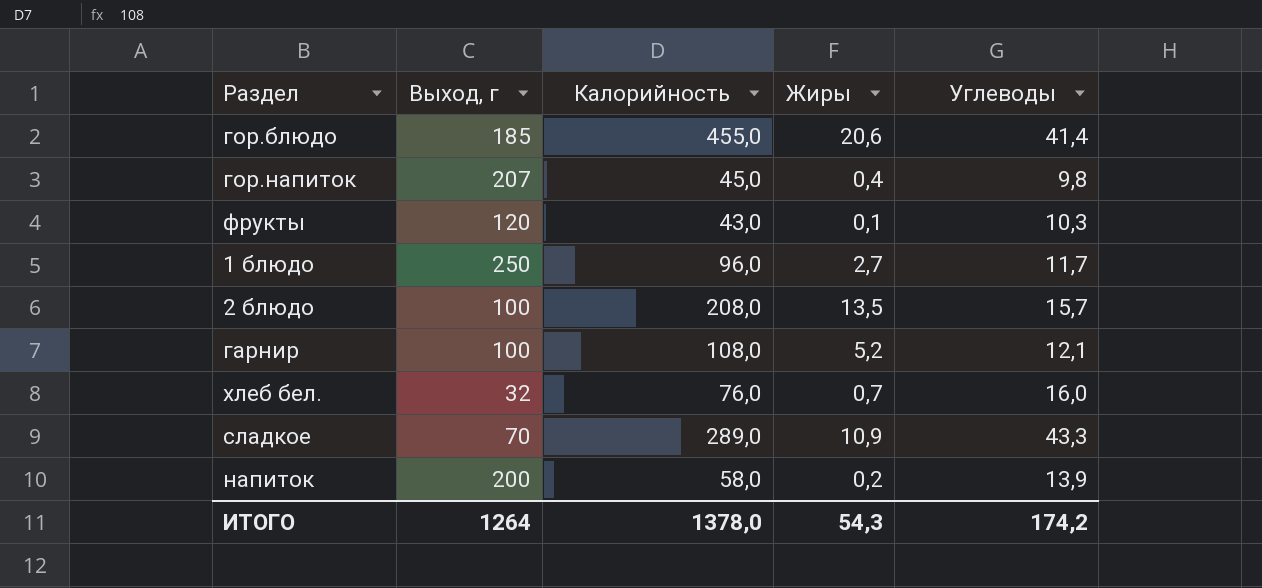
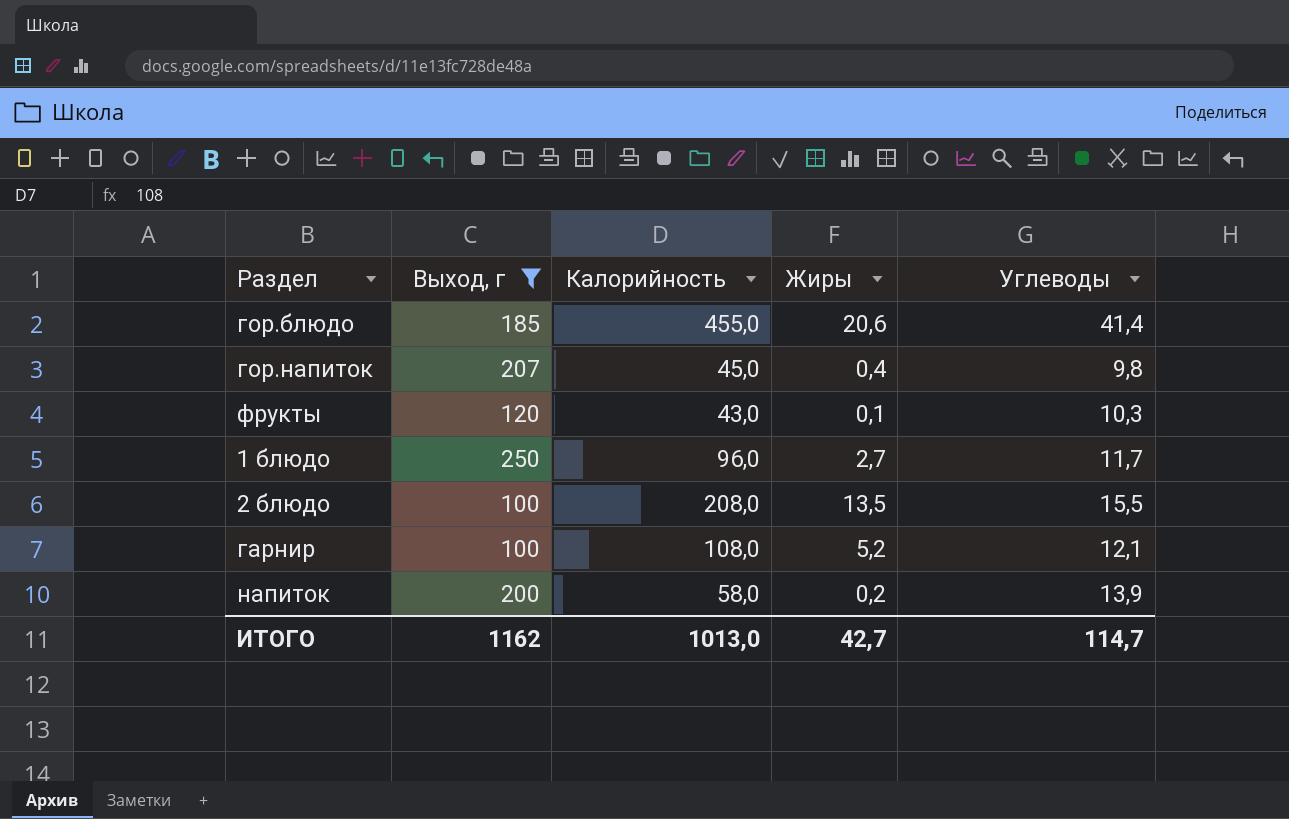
filter: none -> Выход, г >= 100
2 блюдо | Углеводы: 15,7 -> 15,5
ИТОГО | Выход, г: 1264 -> 1162
ИТОГО | Калорийность: 1378,0 -> 1013,0
ИТОГО | Жиры: 54,3 -> 42,7
ИТОГО | Углеводы: 174,2 -> 114,7

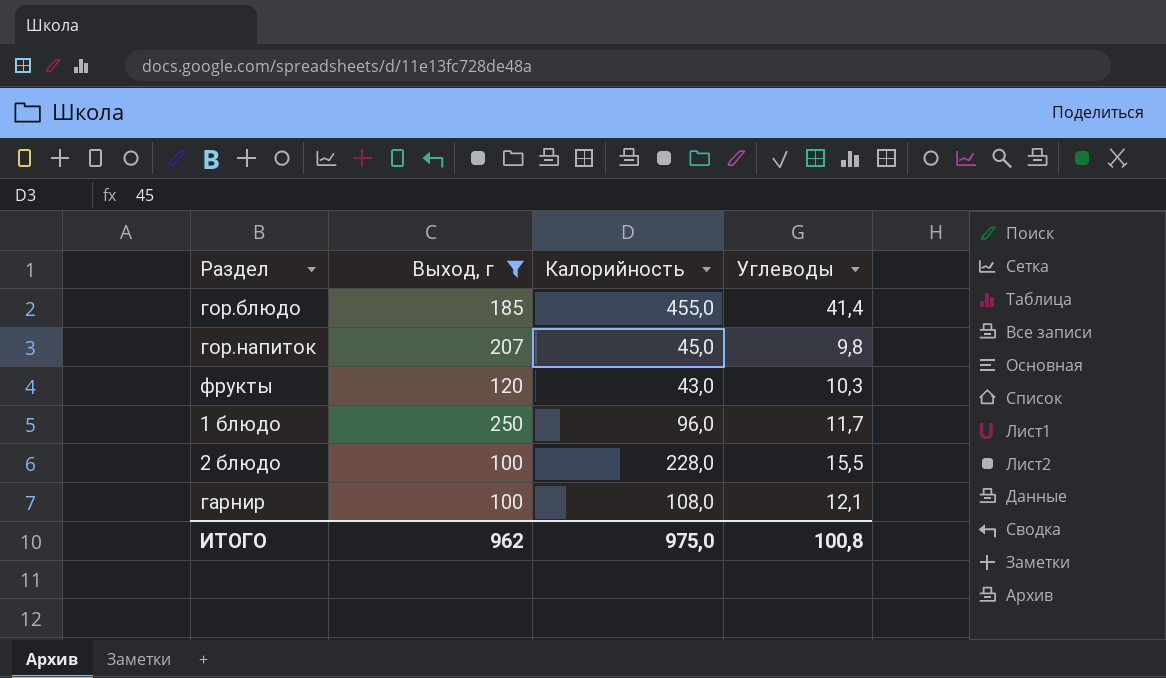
column Жиры | position: 4 -> none
row напиток: 200 | 58,0 | 0,2 | 13,9 -> none
2 блюдо | Калорийность: 208,0 -> 228,0
ИТОГО | Выход, г: 1162 -> 962
ИТОГО | Калорийность: 1013,0 -> 975,0
ИТОГО | Углеводы: 114,7 -> 100,8

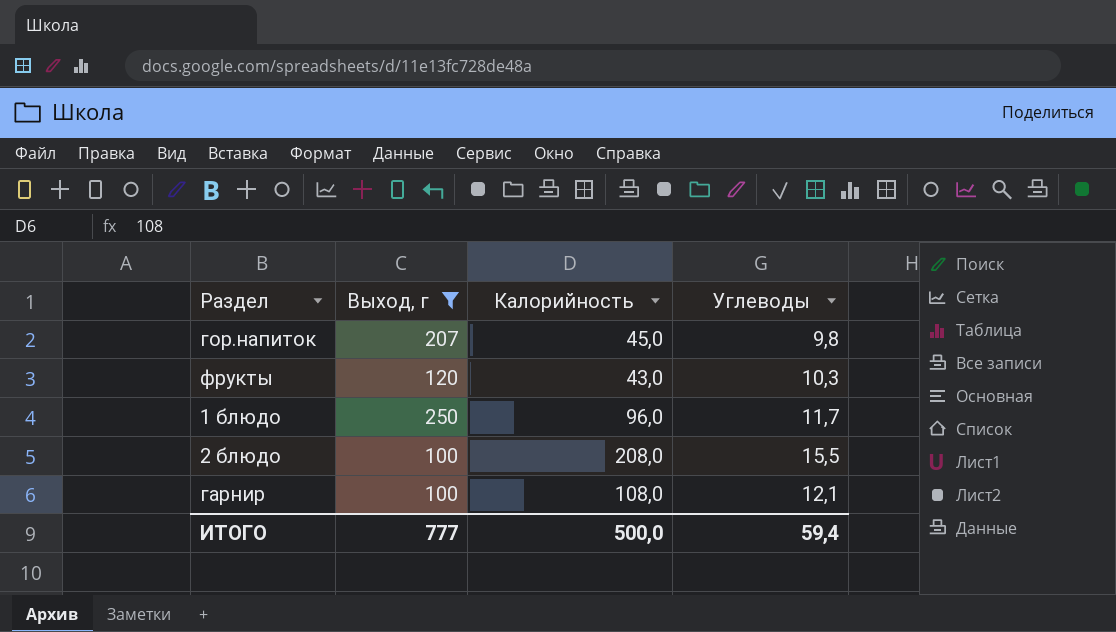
row гор.блюдо: 185 | 455,0 | 41,4 -> none
2 блюдо | Калорийность: 228,0 -> 208,0
ИТОГО | Выход, г: 962 -> 777
ИТОГО | Калорийность: 975,0 -> 500,0
ИТОГО | Углеводы: 100,8 -> 59,4

